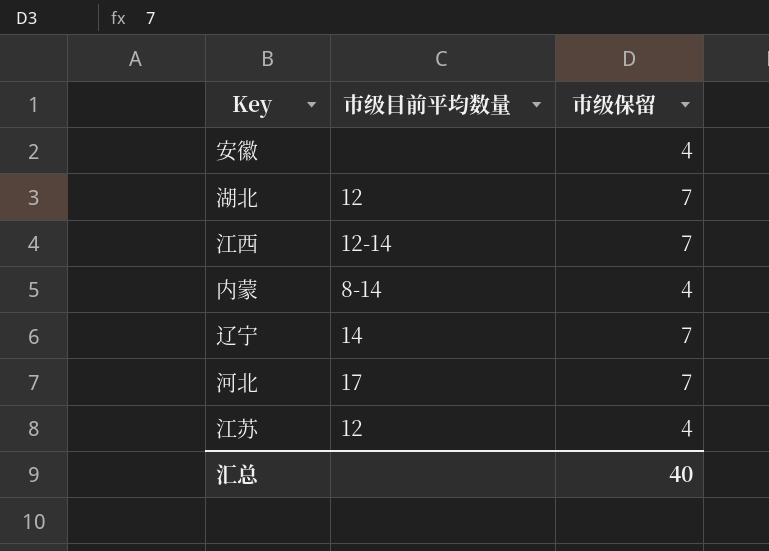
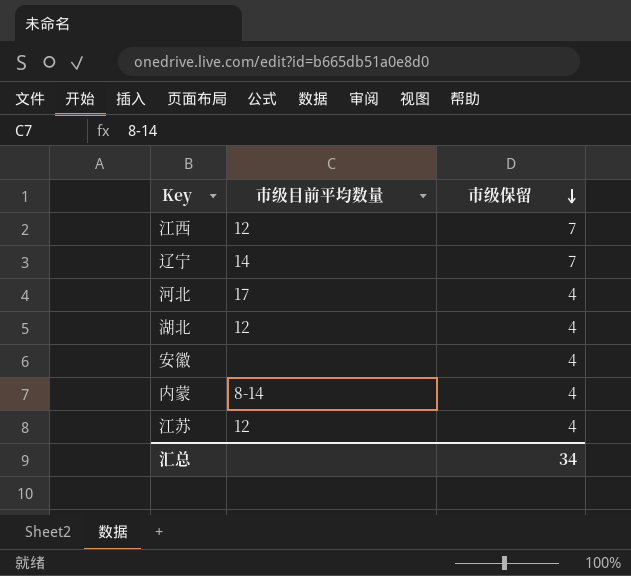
row order: none -> 市级保留 descending
江西 | 市级目前平均数量: 12-14 -> 12
河北 | 市级保留: 7 -> 4
湖北 | 市级保留: 7 -> 4
汇总 | 市级保留: 40 -> 34

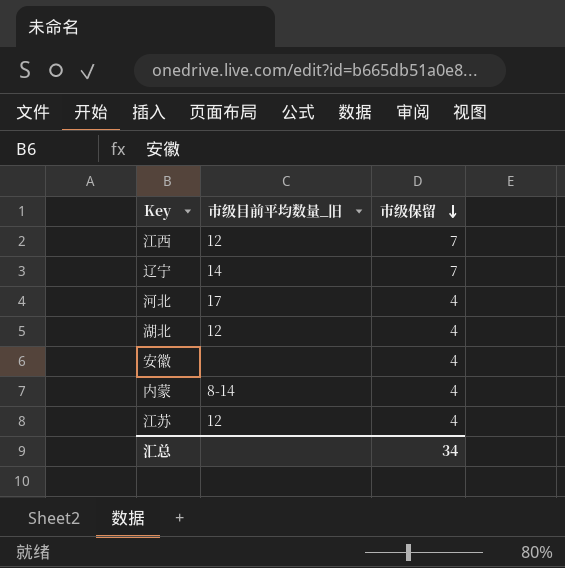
column name: 市级目前平均数量 -> 市级目前平均数量_旧

